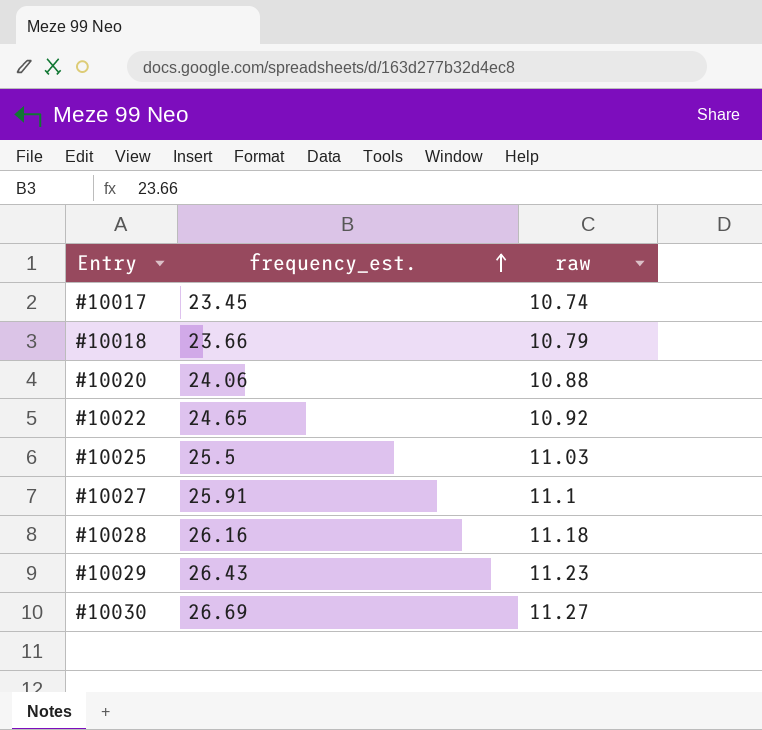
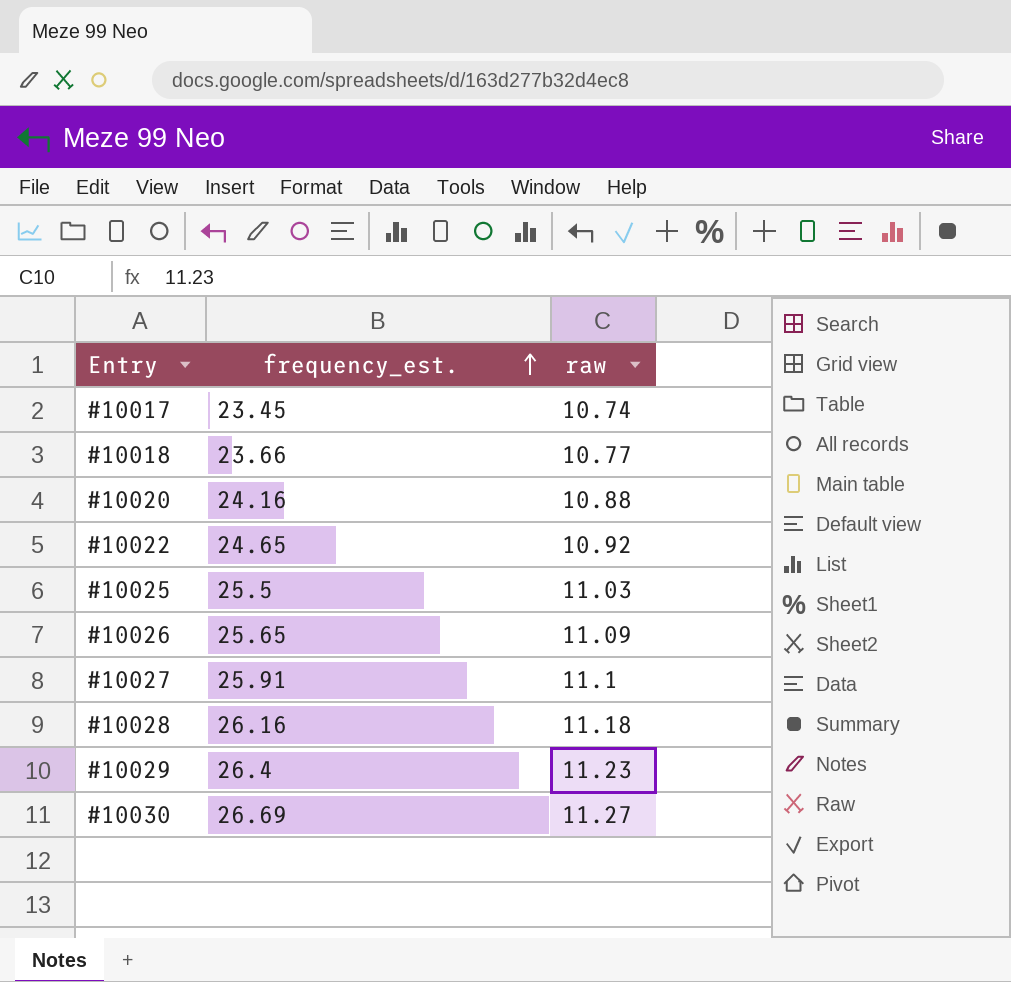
#10018 | raw: 10.79 -> 10.77
#10020 | frequency_est.: 24.06 -> 24.16
row #10026: none -> 25.65 | 11.09
#10029 | frequency_est.: 26.43 -> 26.4

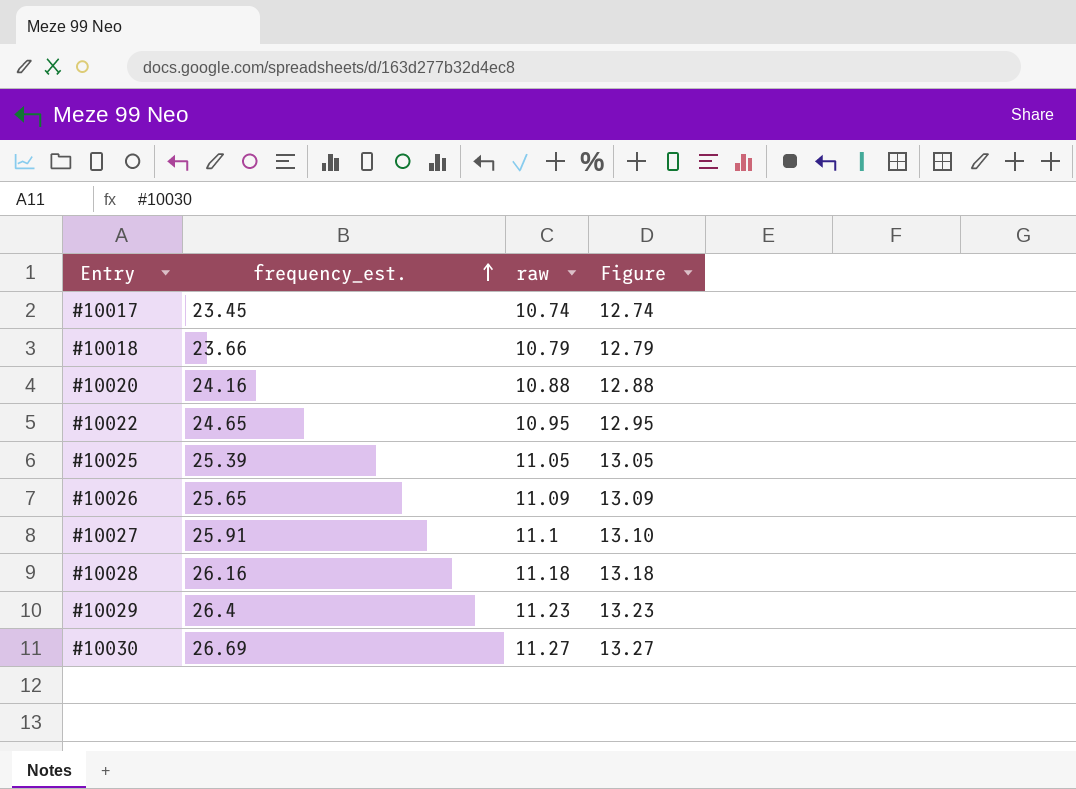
column Figure | formula: none -> [raw] + 2
#10018 | raw: 10.77 -> 10.79
#10022 | raw: 10.92 -> 10.95
#10025 | frequency_est.: 25.5 -> 25.39
#10025 | raw: 11.03 -> 11.05

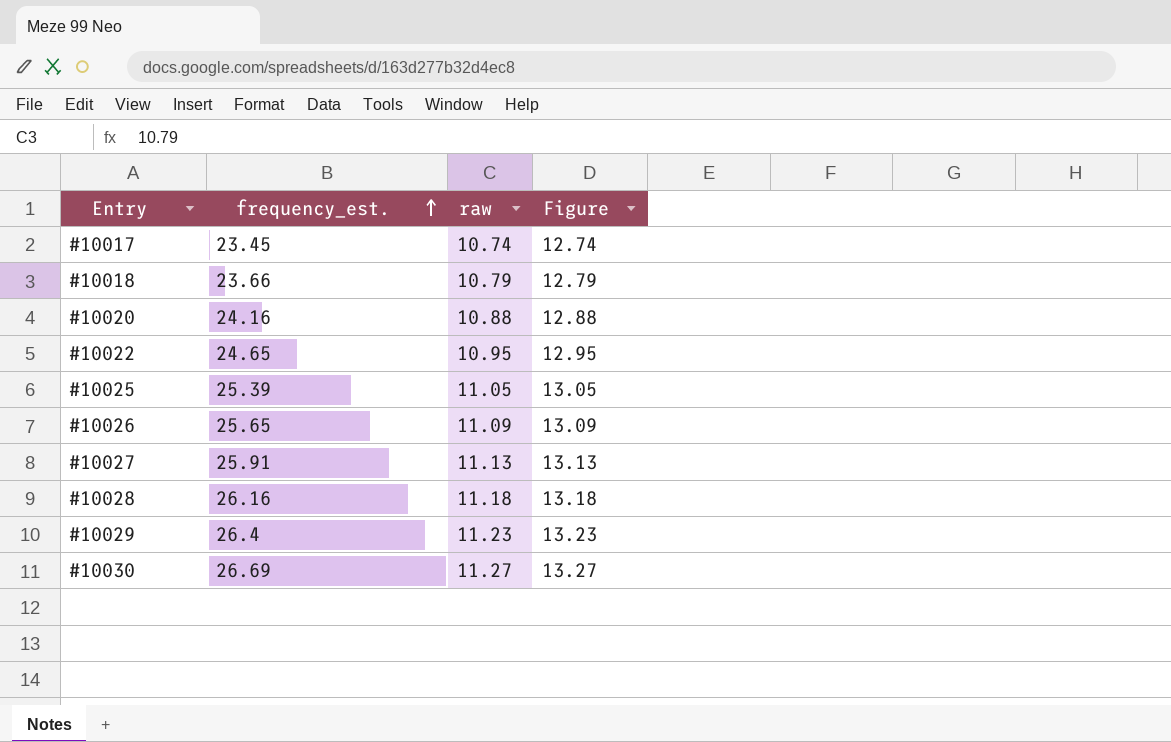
#10027 | raw: 11.1 -> 11.13
#10027 | Figure: 13.10 -> 13.13

